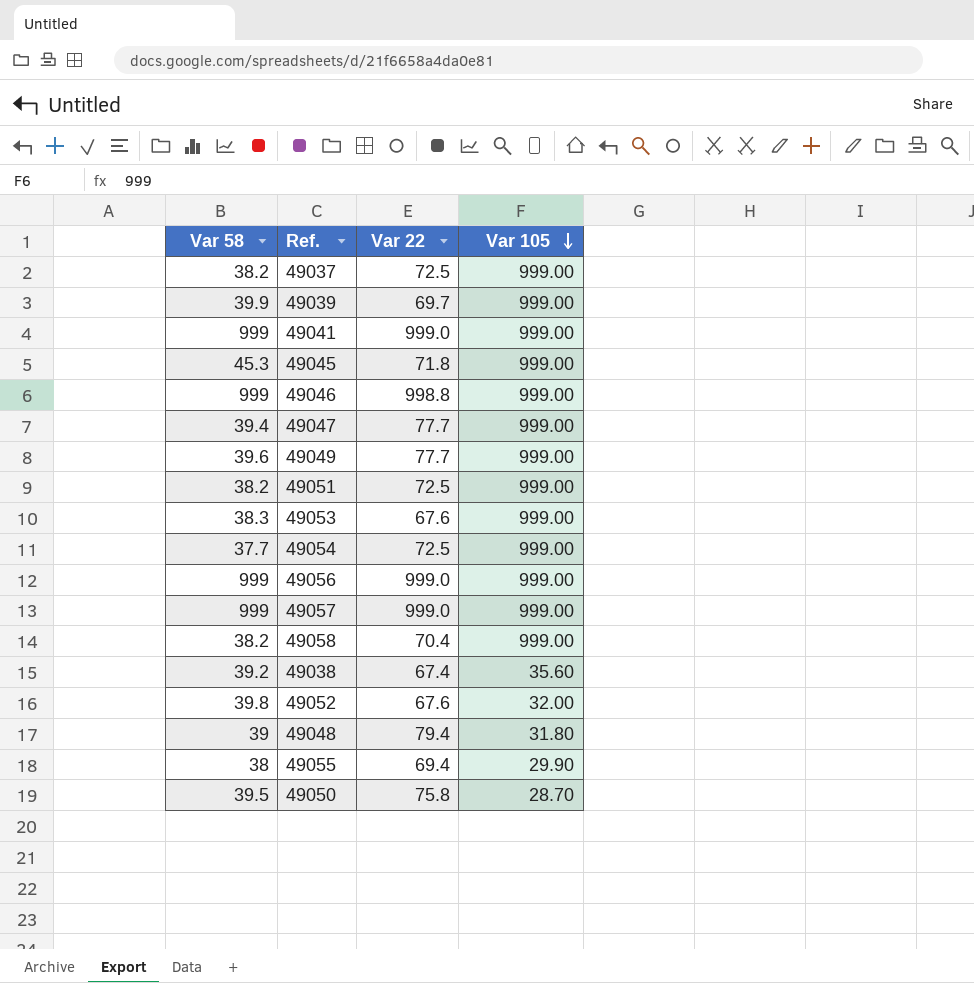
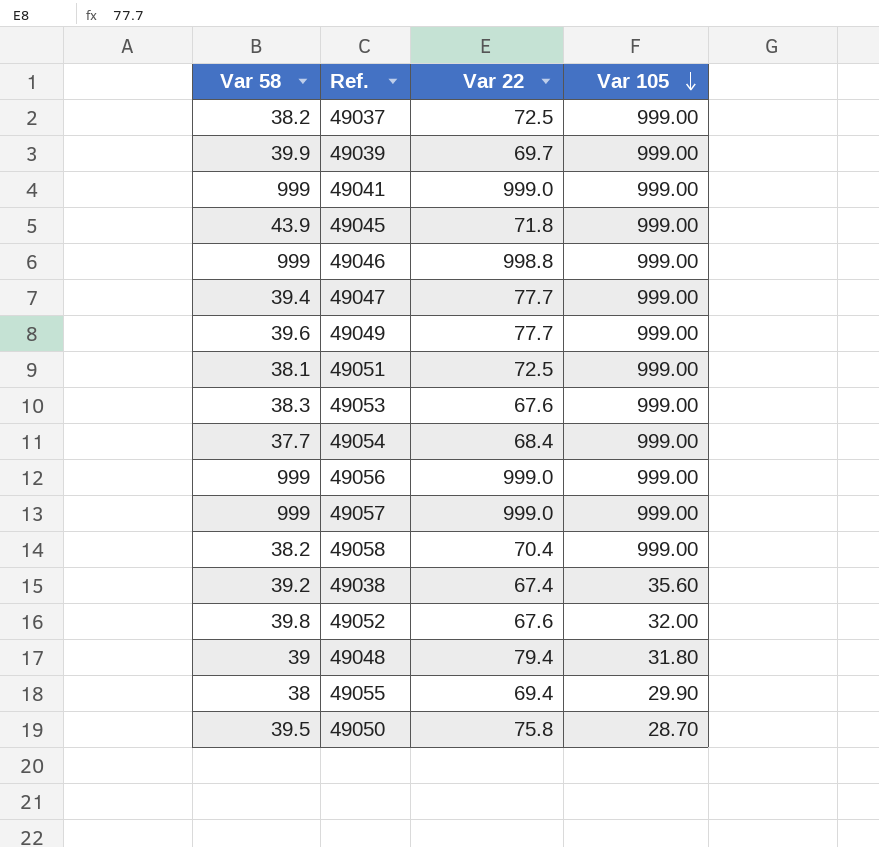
49045 | Var 58: 45.3 -> 43.9
49051 | Var 58: 38.2 -> 38.1
49054 | Var 22: 72.5 -> 68.4

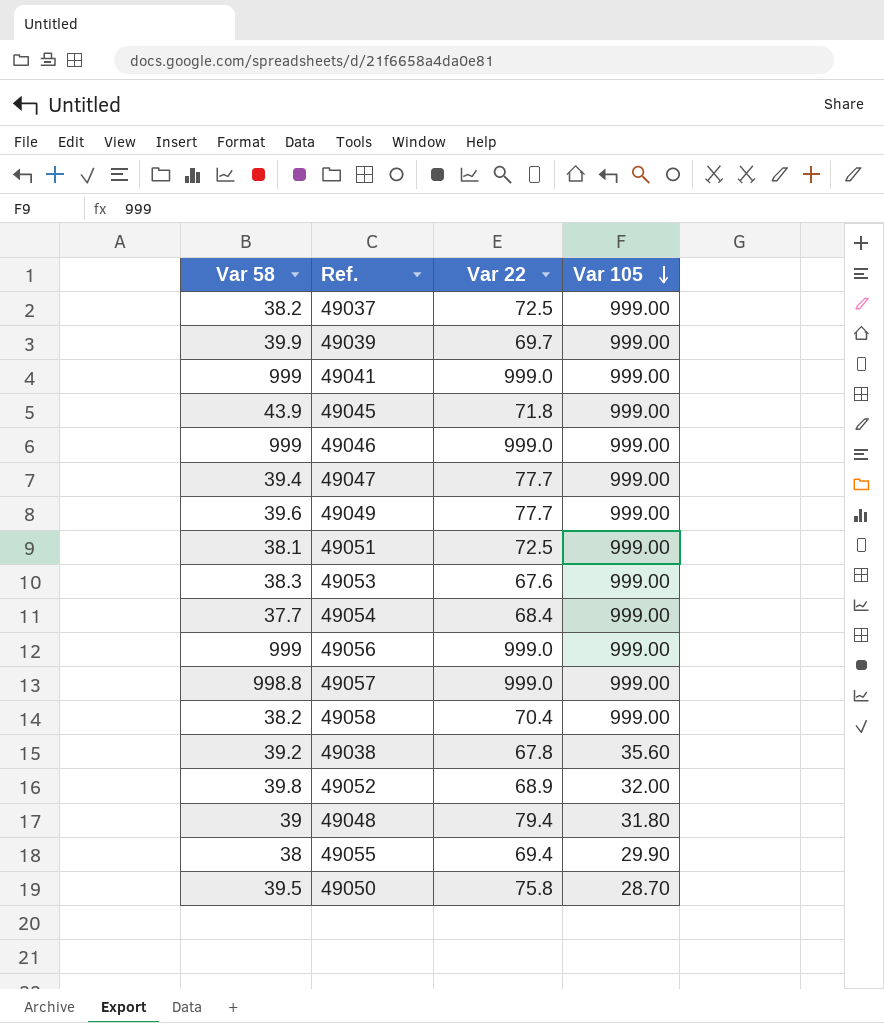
49046 | Var 22: 998.8 -> 999.0
49057 | Var 58: 999 -> 998.8
49038 | Var 22: 67.4 -> 67.8
49052 | Var 22: 67.6 -> 68.9

